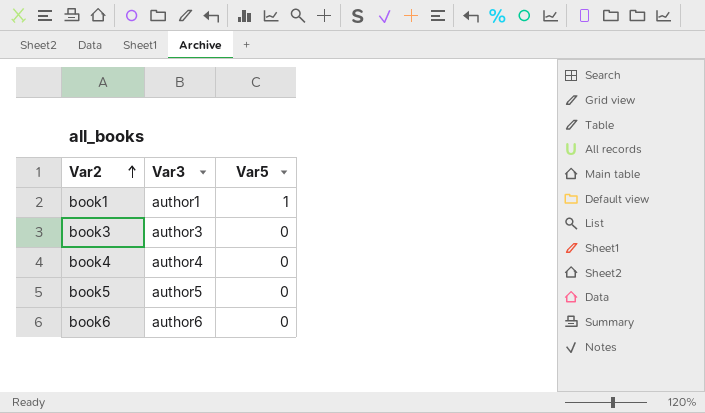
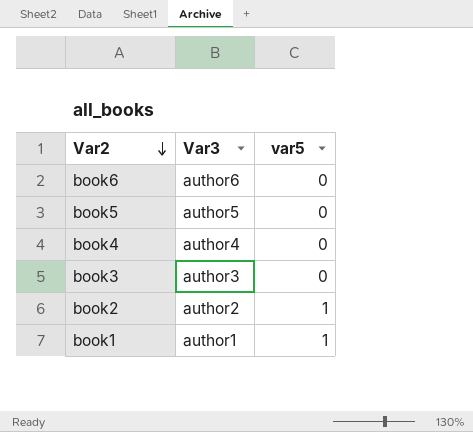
row order: Var2 ascending -> Var2 descending
column name: Var5 -> var5
row book2: none -> author2 | 1

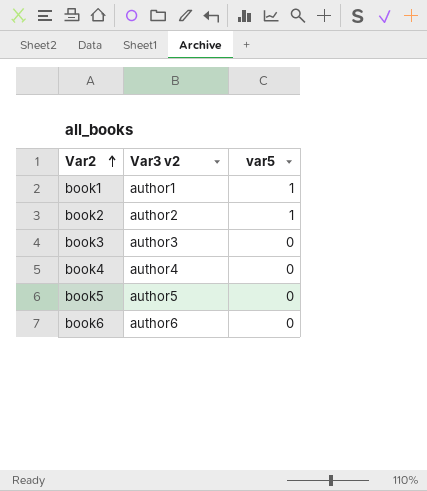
row order: Var2 descending -> Var2 ascending
column name: Var3 -> Var3 v2

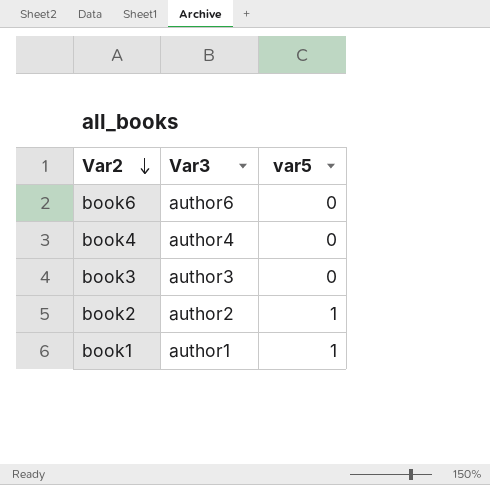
row order: Var2 ascending -> Var2 descending
column name: Var3 v2 -> Var3
row book5: author5 | 0 -> none

